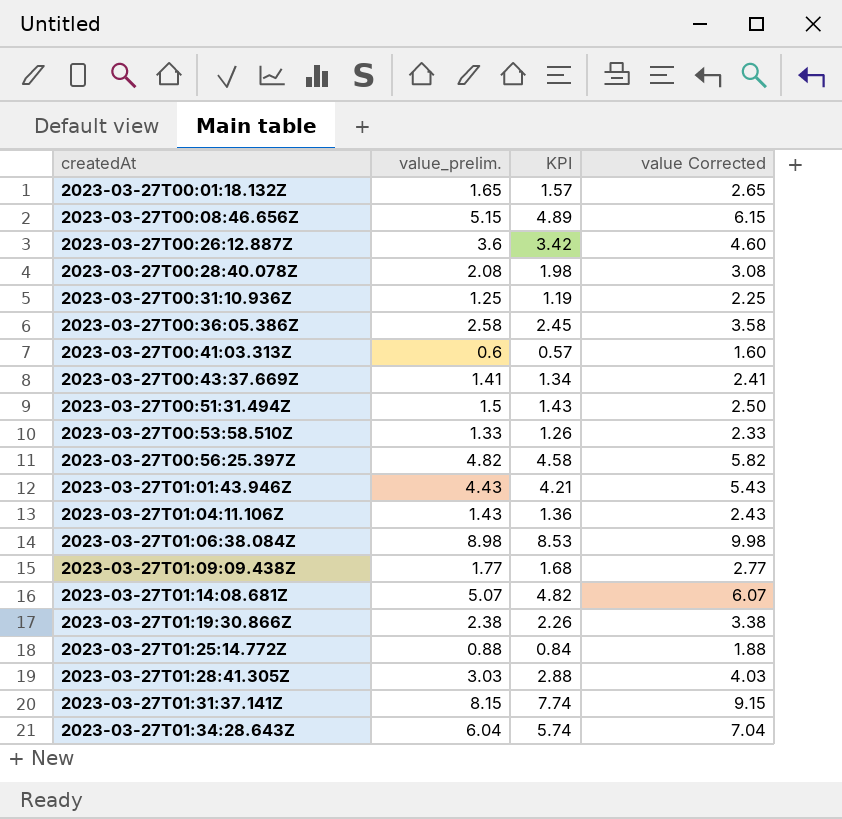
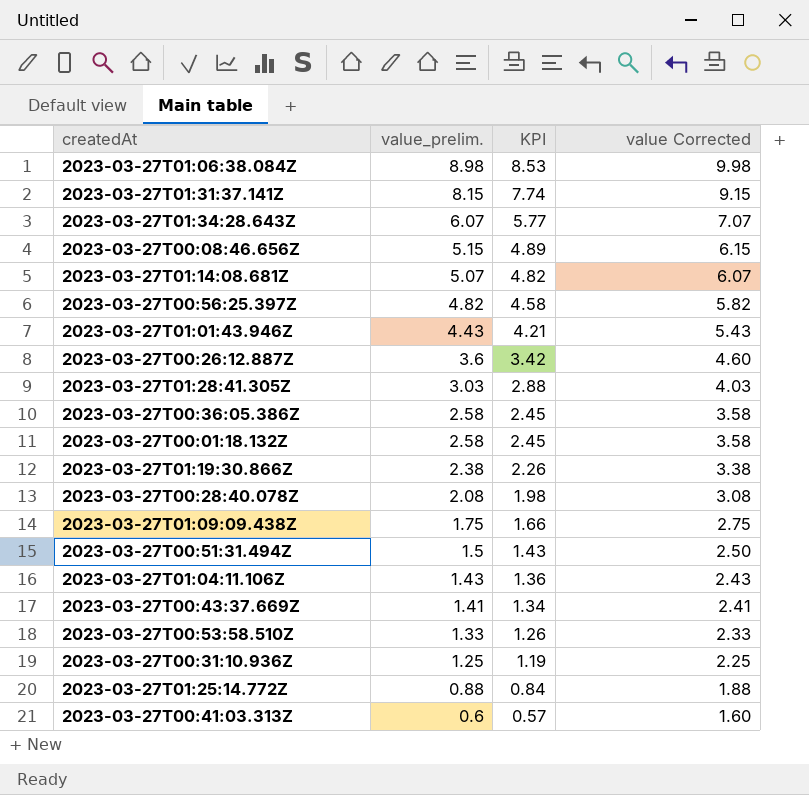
row order: createdAt ascending -> value_prelim. descending
2023-03-27T01:34:28.643Z | value_prelim.: 6.04 -> 6.07
2023-03-27T01:34:28.643Z | KPI: 5.74 -> 5.77
2023-03-27T01:34:28.643Z | value Corrected: 7.04 -> 7.07
2023-03-27T00:01:18.132Z | value_prelim.: 1.65 -> 2.58
2023-03-27T00:01:18.132Z | KPI: 1.57 -> 2.45
2023-03-27T00:01:18.132Z | value Corrected: 2.65 -> 3.58
2023-03-27T01:09:09.438Z | value_prelim.: 1.77 -> 1.75
2023-03-27T01:09:09.438Z | KPI: 1.68 -> 1.66
2023-03-27T01:09:09.438Z | value Corrected: 2.77 -> 2.75

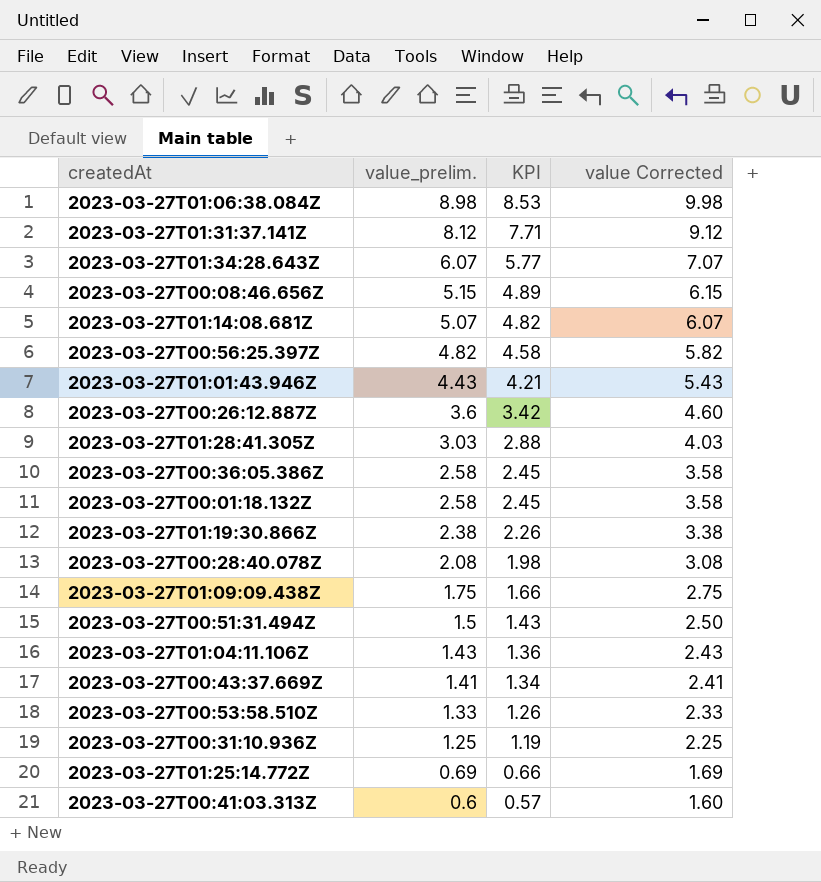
2023-03-27T01:31:37.141Z | value_prelim.: 8.15 -> 8.12
2023-03-27T01:31:37.141Z | KPI: 7.74 -> 7.71
2023-03-27T01:31:37.141Z | value Corrected: 9.15 -> 9.12
2023-03-27T01:25:14.772Z | value_prelim.: 0.88 -> 0.69
2023-03-27T01:25:14.772Z | KPI: 0.84 -> 0.66
2023-03-27T01:25:14.772Z | value Corrected: 1.88 -> 1.69

